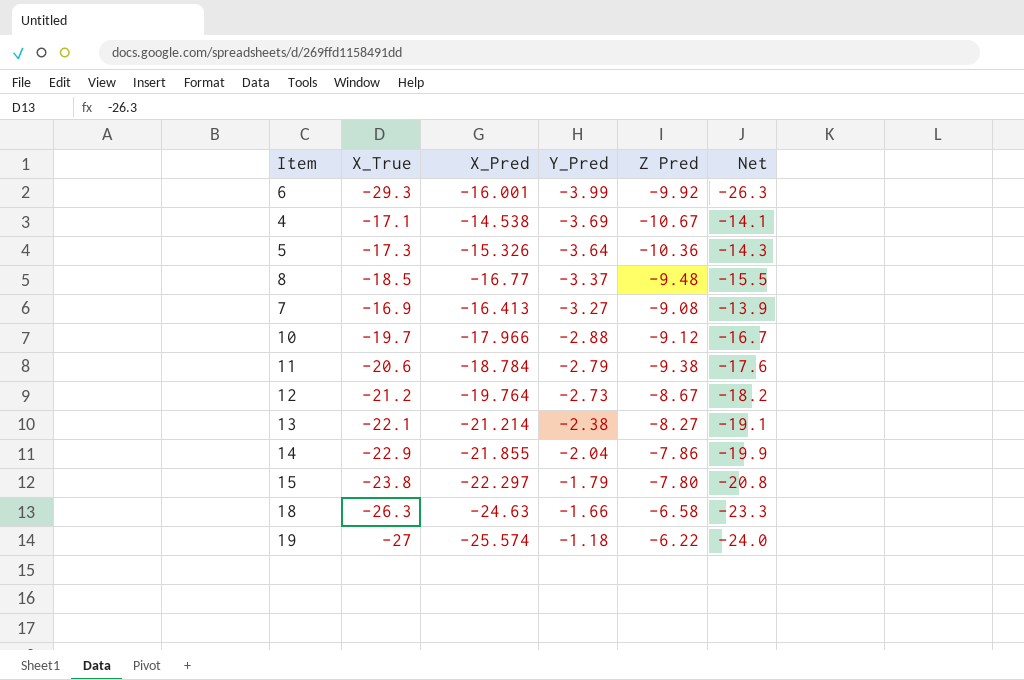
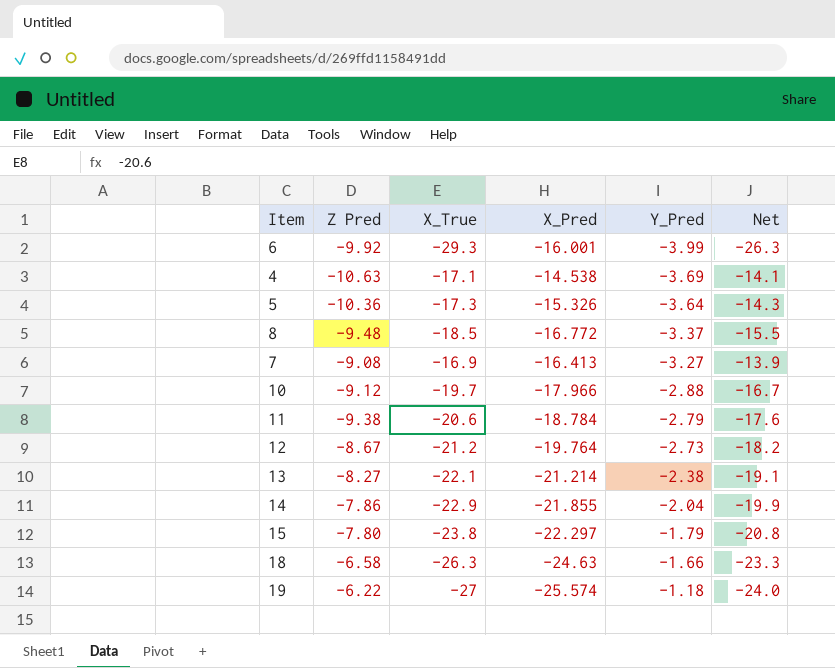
column Z Pred | position: 5 -> 2
4 | Z Pred: -10.67 -> -10.63
8 | X_Pred: -16.77 -> -16.772

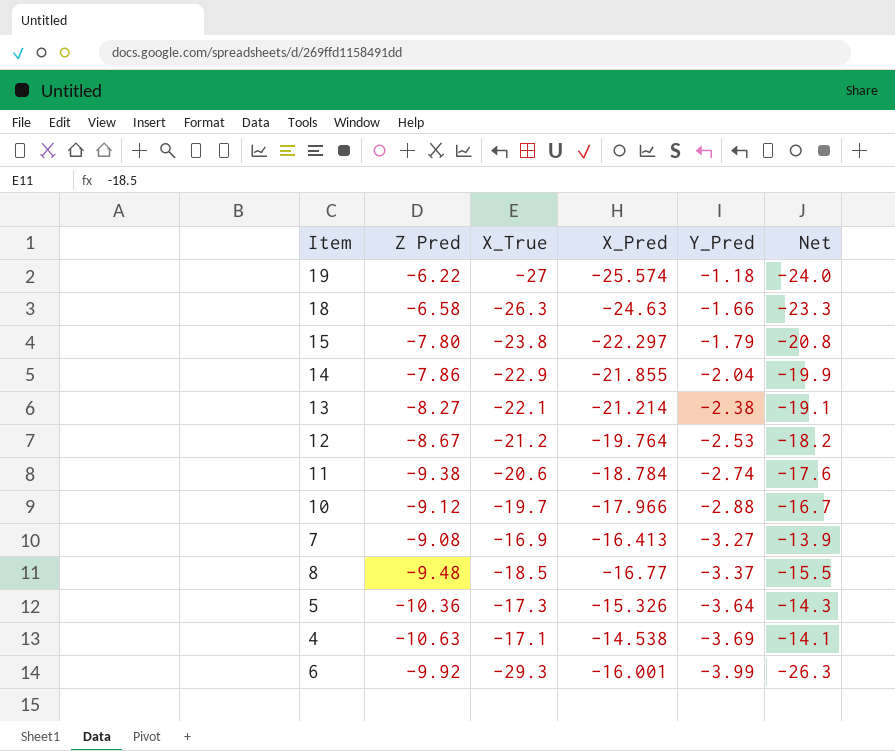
row order: Y_Pred ascending -> Y_Pred descending
12 | Y_Pred: -2.73 -> -2.53
11 | Y_Pred: -2.79 -> -2.74
8 | X_Pred: -16.772 -> -16.77

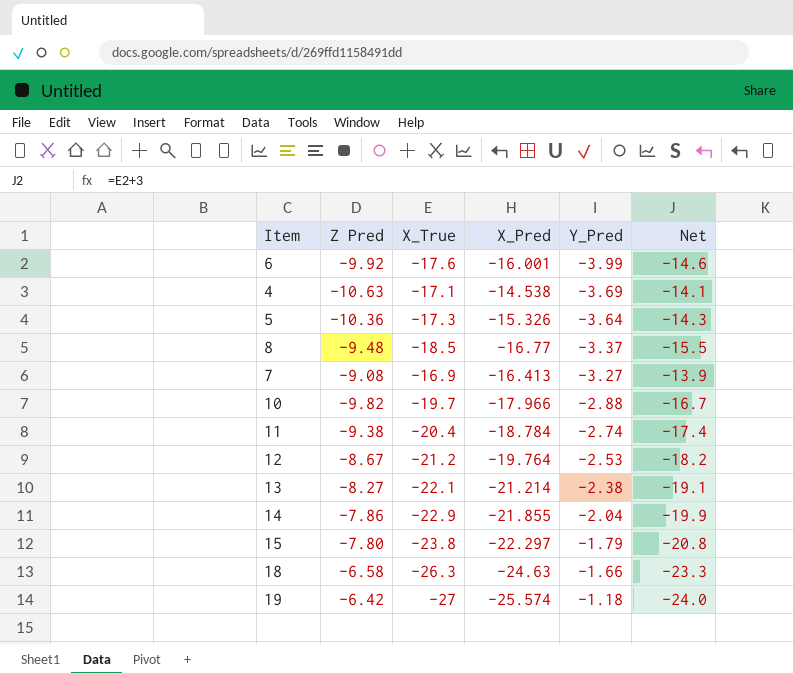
row order: Y_Pred descending -> Y_Pred ascending
6 | X_True: -29.3 -> -17.6
6 | Net: -26.3 -> -14.6
10 | Z Pred: -9.12 -> -9.82
11 | X_True: -20.6 -> -20.4
11 | Net: -17.6 -> -17.4
19 | Z Pred: -6.22 -> -6.42

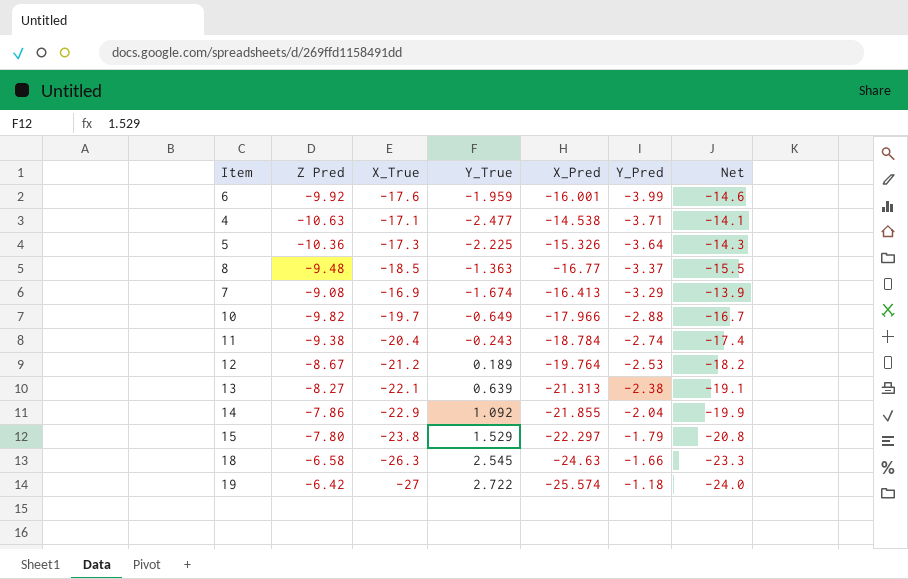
column Y_True | position: none -> 4
4 | Y_Pred: -3.69 -> -3.71
7 | Y_Pred: -3.27 -> -3.29
13 | X_Pred: -21.214 -> -21.313

